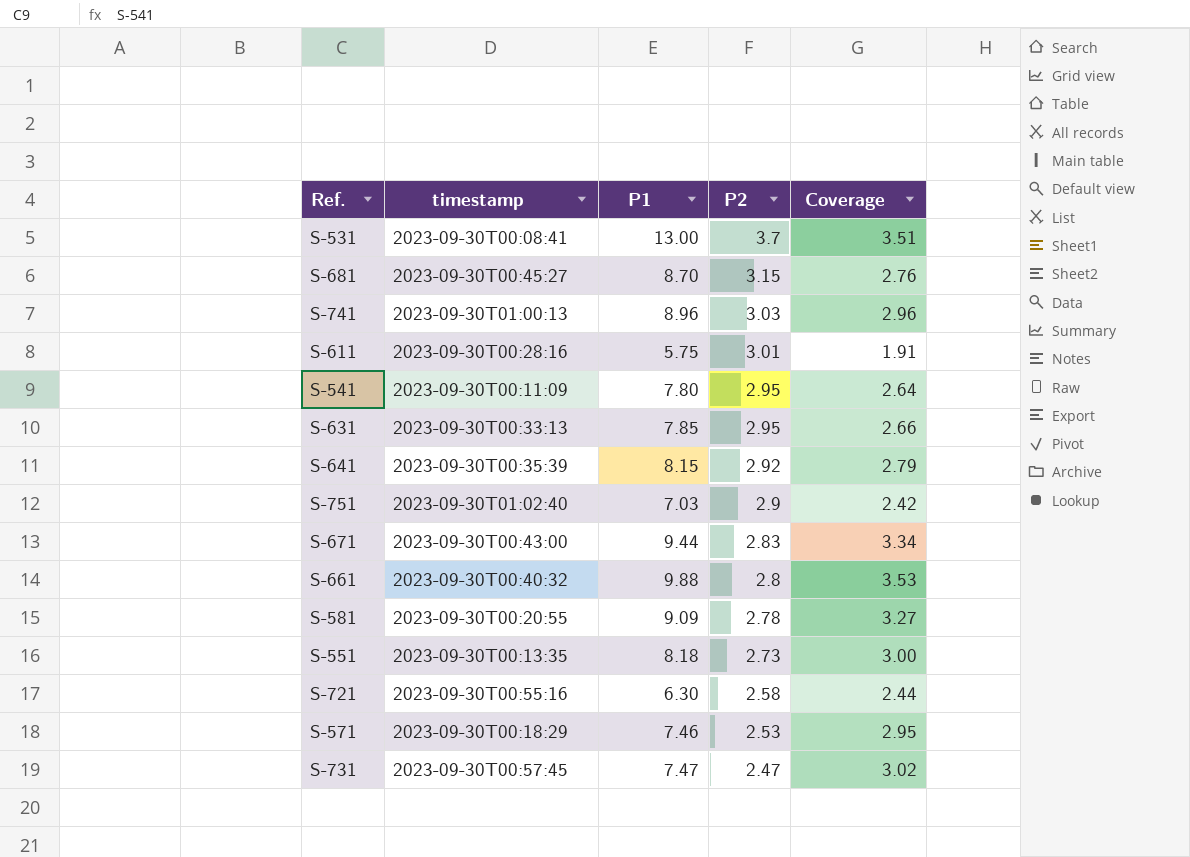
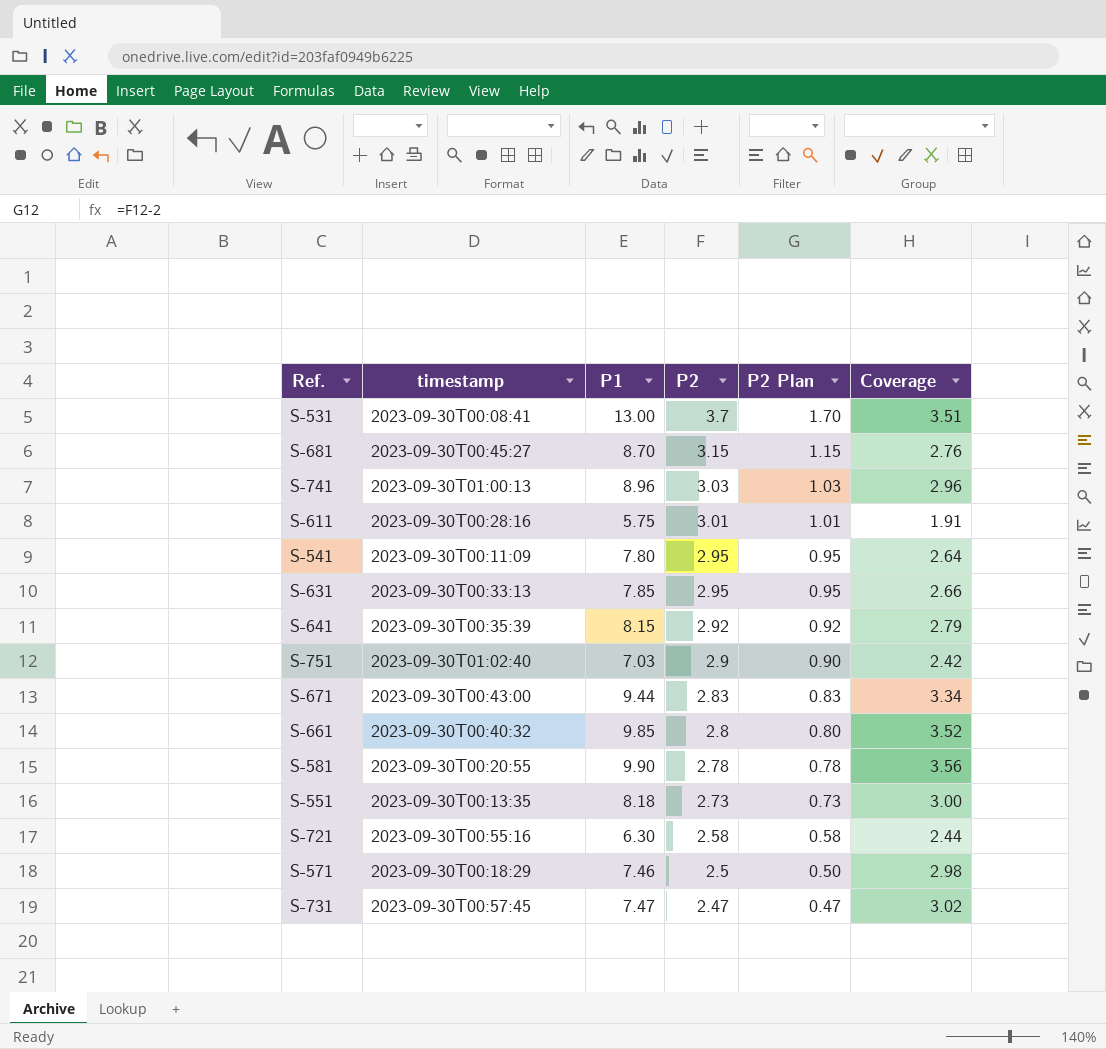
column P2 Plan | formula: none -> [P2] - 2
S-661 | P1: 9.88 -> 9.85
S-661 | Coverage: 3.53 -> 3.52
S-581 | P1: 9.09 -> 9.90
S-581 | Coverage: 3.27 -> 3.56
S-571 | P2: 2.53 -> 2.5
S-571 | Coverage: 2.95 -> 2.98

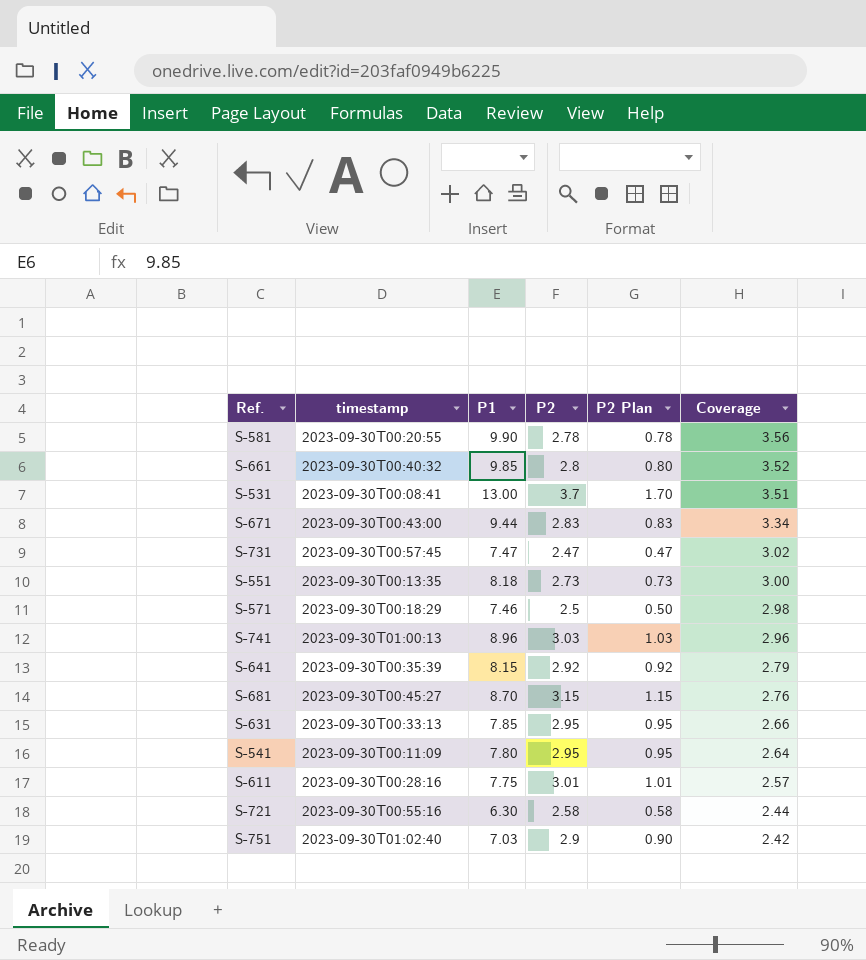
row order: P2 descending -> Coverage descending
S-611 | P1: 5.75 -> 7.75
S-611 | Coverage: 1.91 -> 2.57

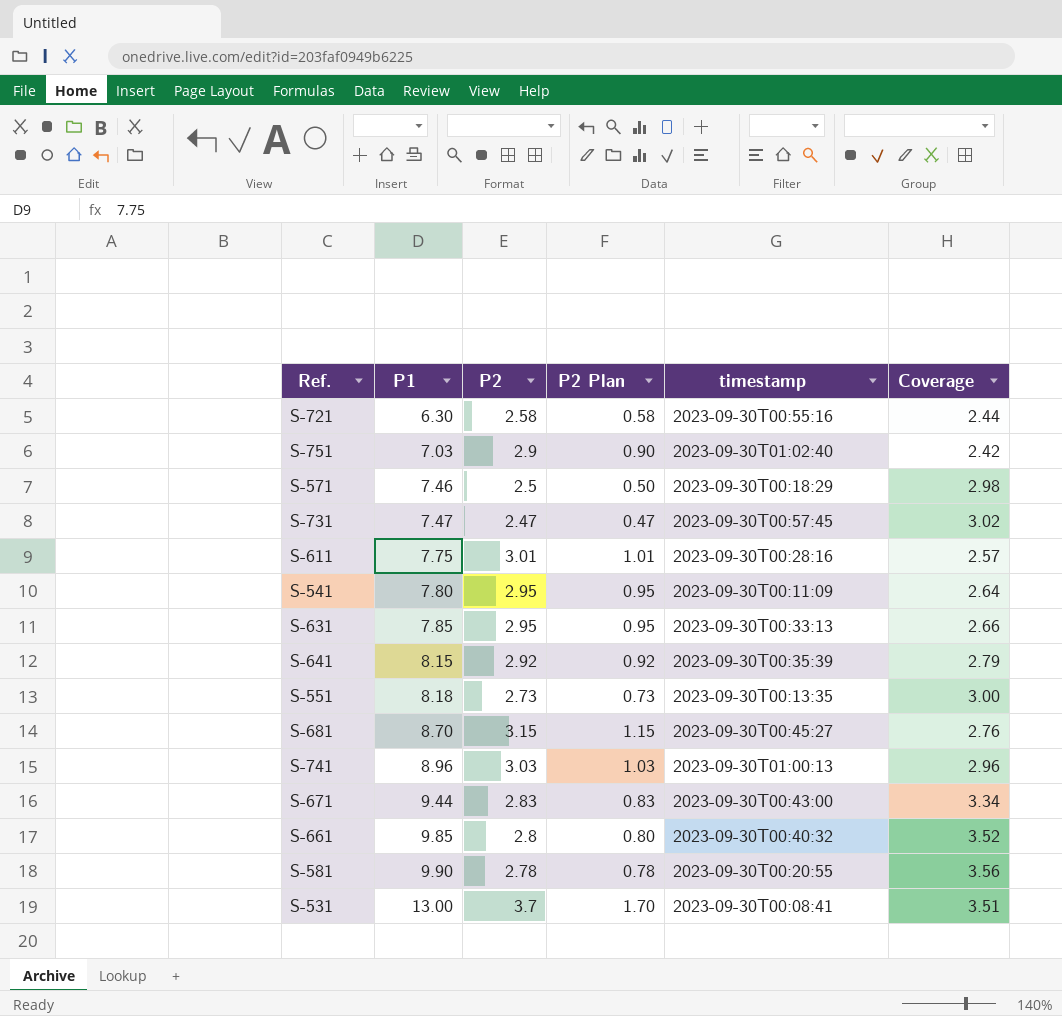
row order: Coverage descending -> P1 ascending
column timestamp | position: 2 -> 5

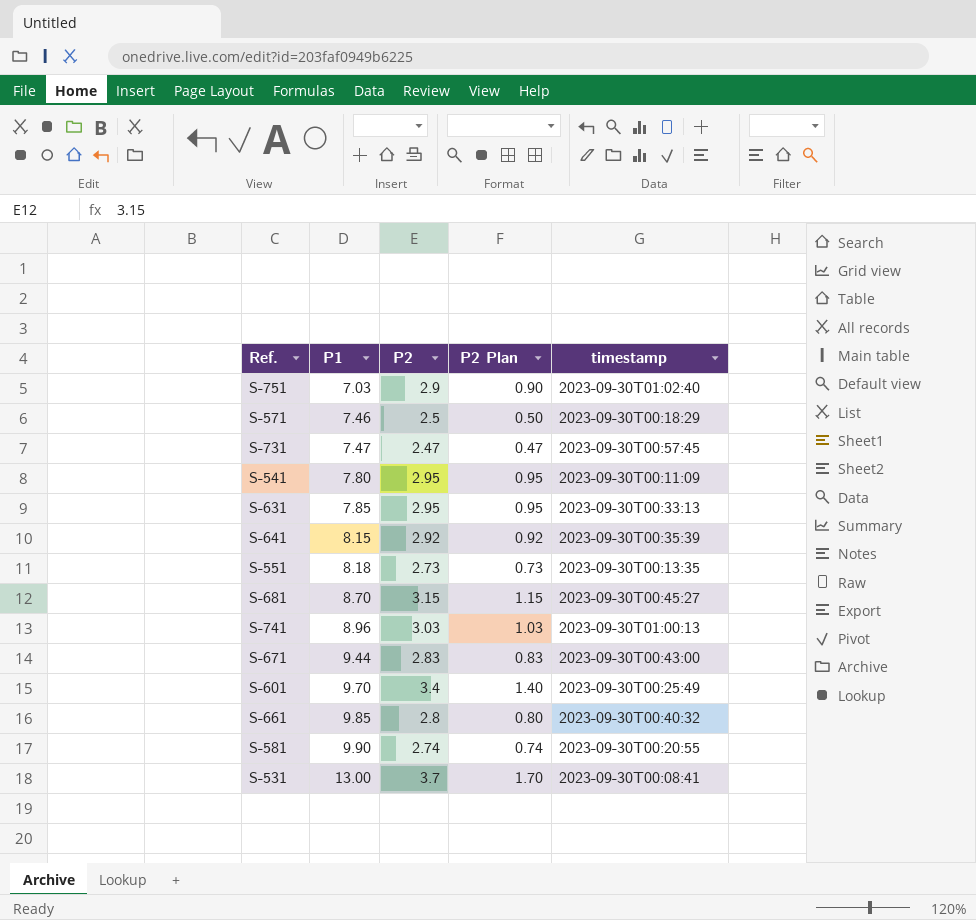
column Coverage | formula: [P1] / [P2] -> none
row S-721: 6.30 | 2.58 | 0.58 | 2023-09-30T00:55:16 | 2.44 -> none
row S-611: 7.75 | 3.01 | 1.01 | 2023-09-30T00:28:16 | 2.57 -> none
row S-601: none -> 9.70 | 3.4 | 1.40 | 2023-09-30T00:25:49
S-581 | P2: 2.78 -> 2.74
S-581 | P2 Plan: 0.78 -> 0.74

